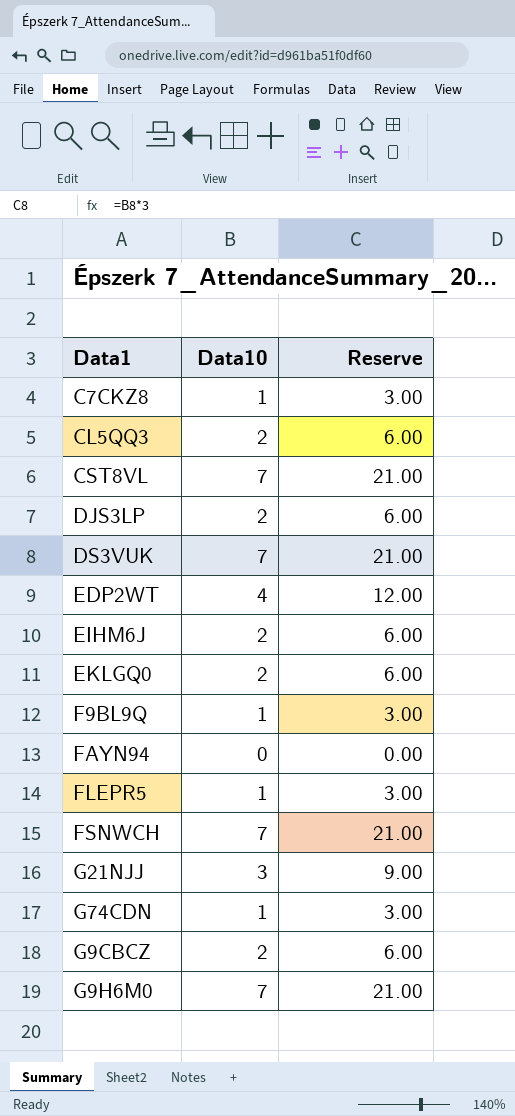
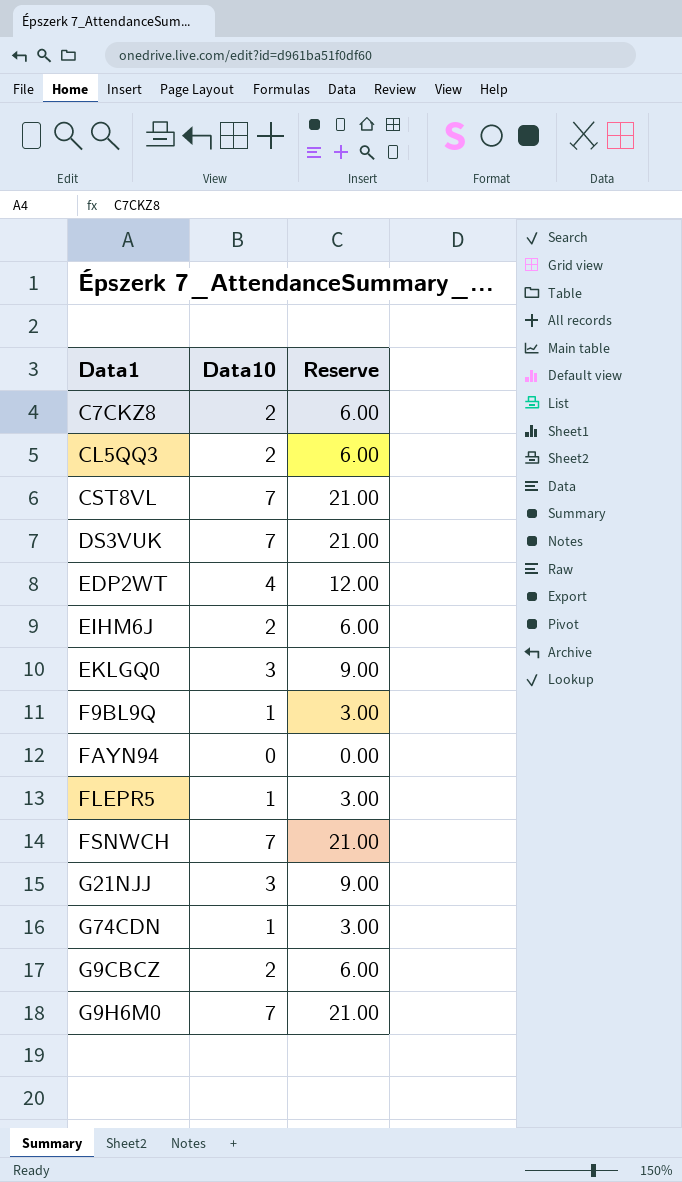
row DJS3LP: 2 | 6.00 -> none
C7CKZ8 | Data10: 1 -> 2
C7CKZ8 | Reserve: 3.00 -> 6.00
EKLGQ0 | Data10: 2 -> 3
EKLGQ0 | Reserve: 6.00 -> 9.00

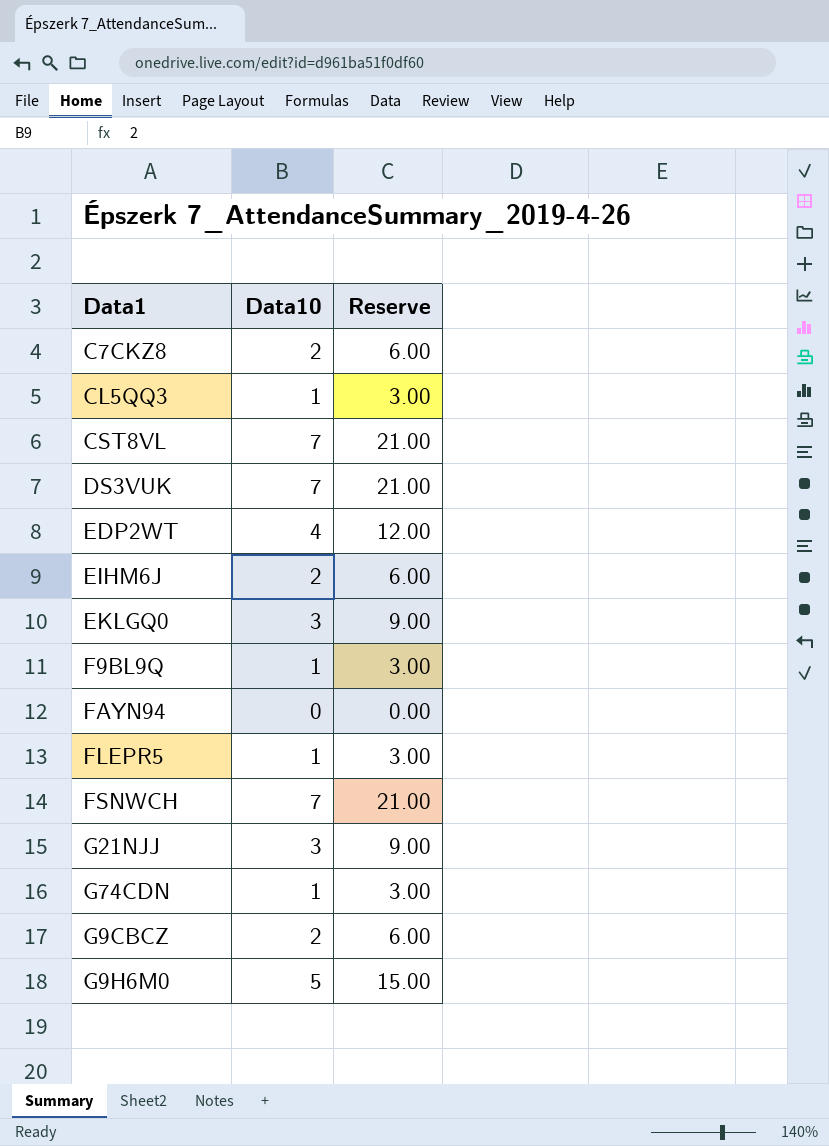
CL5QQ3 | Data10: 2 -> 1
CL5QQ3 | Reserve: 6.00 -> 3.00
G9H6M0 | Data10: 7 -> 5
G9H6M0 | Reserve: 21.00 -> 15.00

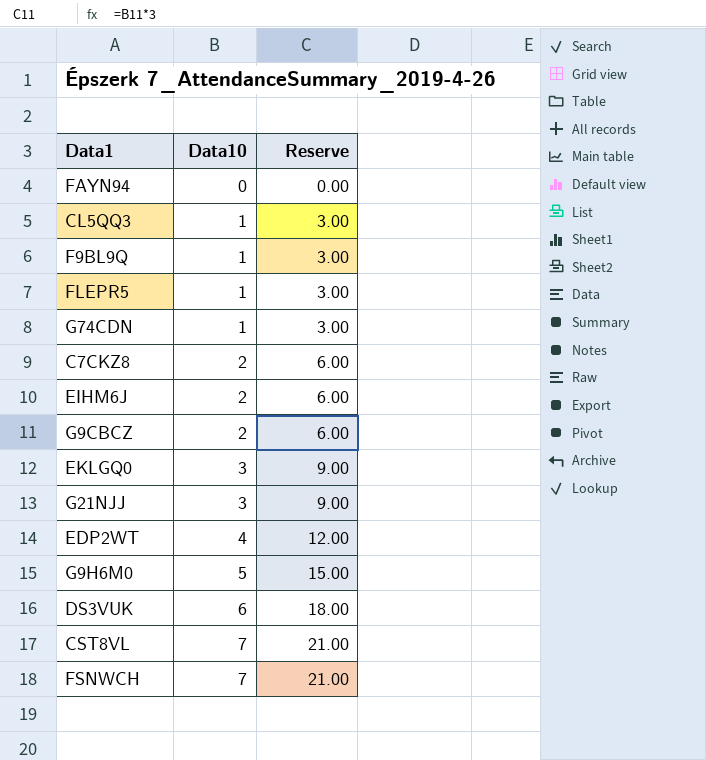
row order: none -> Data10 ascending
DS3VUK | Data10: 7 -> 6
DS3VUK | Reserve: 21.00 -> 18.00

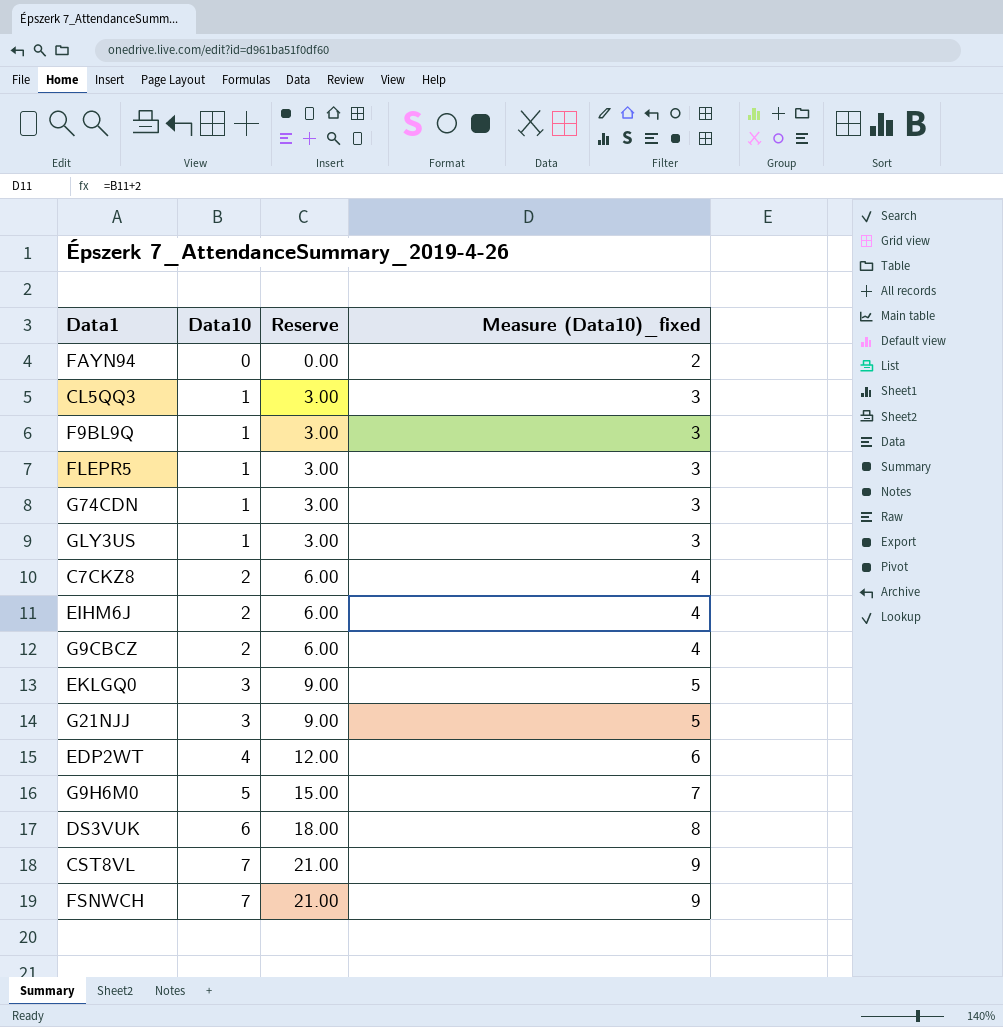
column Measure (Data10)_fixed | formula: none -> [Data10] + 2
row GLY3US: none -> 1 | 3.00 | 3

